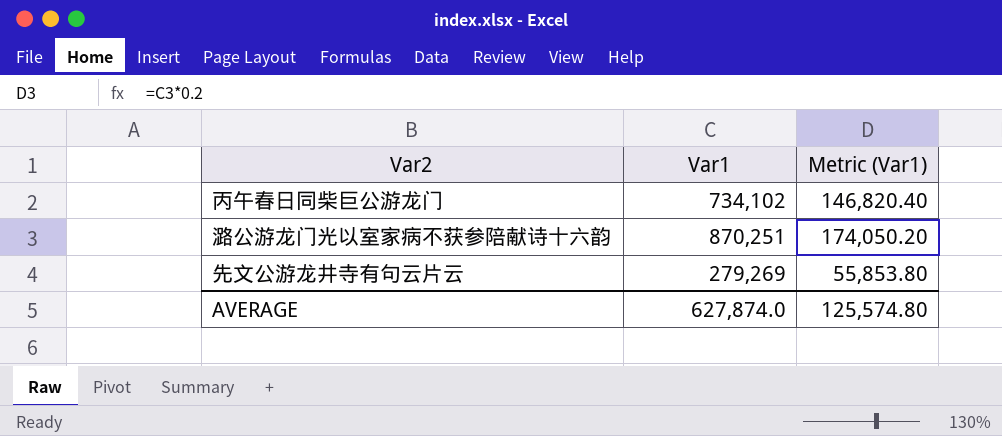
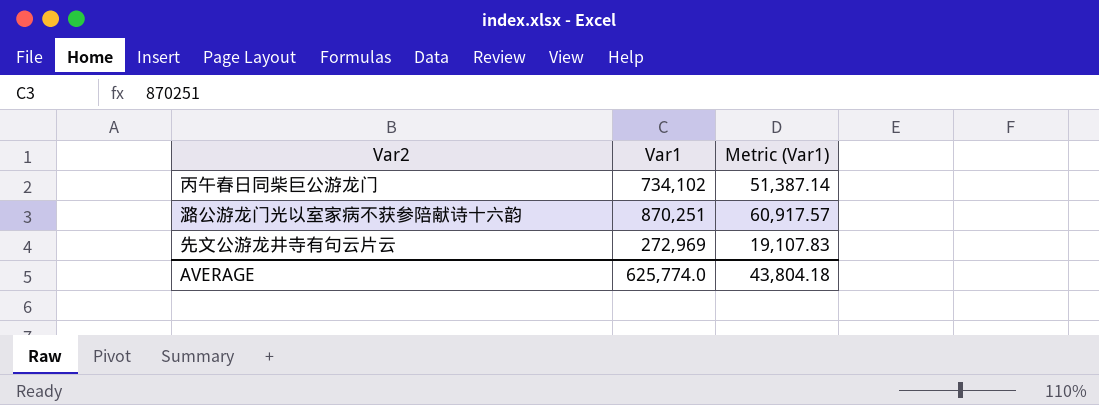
column Metric (Var1) | formula: [Var1] * 0.2 -> [Var1] * 0.07
先文公游龙井寺有句云片云 | Var1: 279,269 -> 272,969
AVERAGE | Var1: 627,874.0 -> 625,774.0
AVERAGE | Metric (Var1): 125,574.80 -> 43,804.18

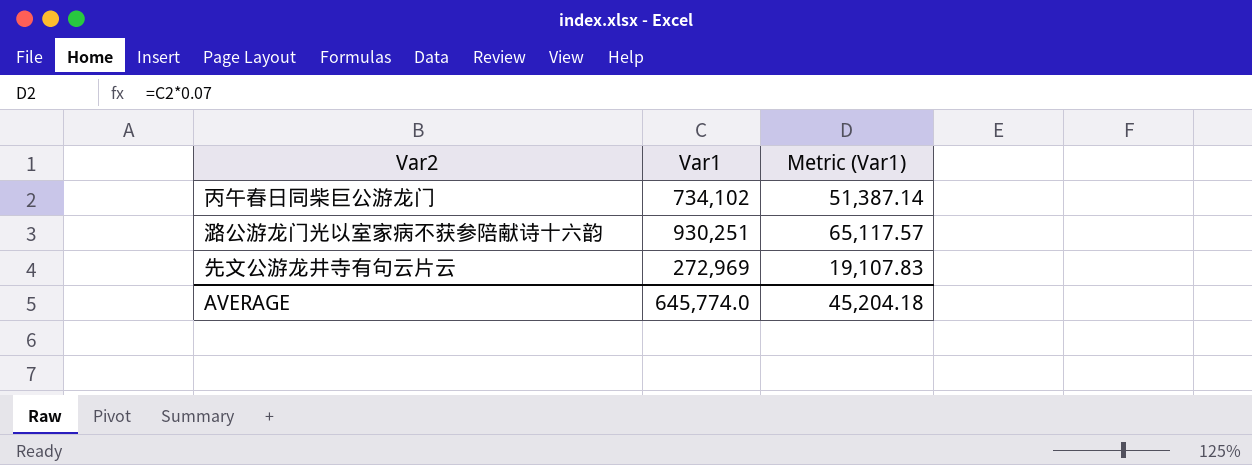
潞公游龙门光以室家病不获参陪献诗十六韵 | Var1: 870,251 -> 930,251
潞公游龙门光以室家病不获参陪献诗十六韵 | Metric (Var1): 60,917.57 -> 65,117.57
AVERAGE | Var1: 625,774.0 -> 645,774.0
AVERAGE | Metric (Var1): 43,804.18 -> 45,204.18

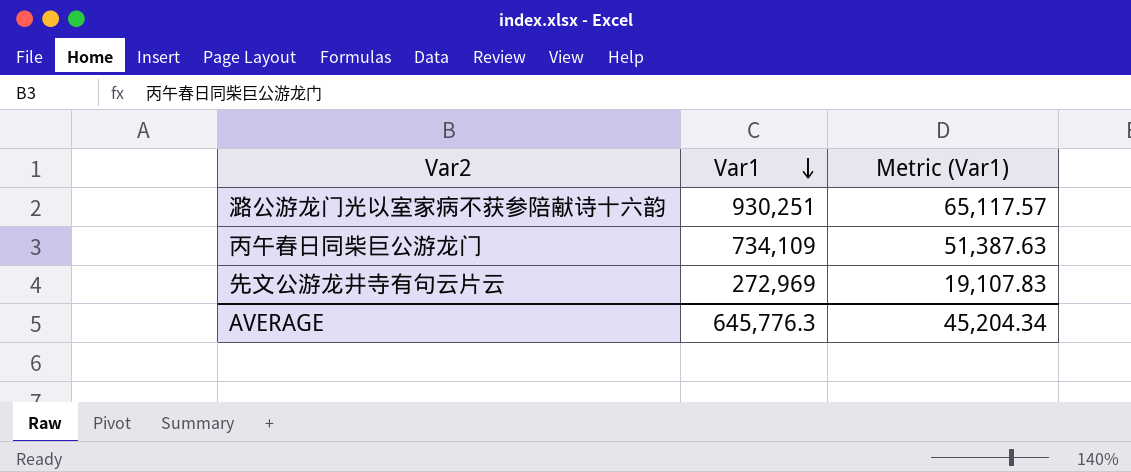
row order: none -> Var1 descending
丙午春日同柴巨公游龙门 | Var1: 734,102 -> 734,109
丙午春日同柴巨公游龙门 | Metric (Var1): 51,387.14 -> 51,387.63
AVERAGE | Var1: 645,774.0 -> 645,776.3
AVERAGE | Metric (Var1): 45,204.18 -> 45,204.34

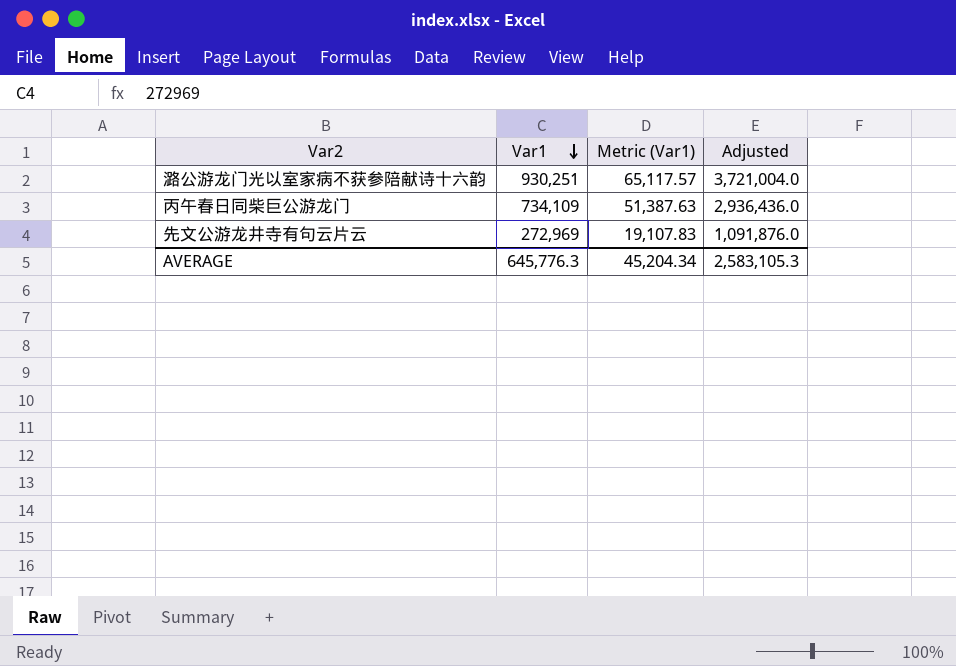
column Adjusted | formula: none -> [Var1] * 4

